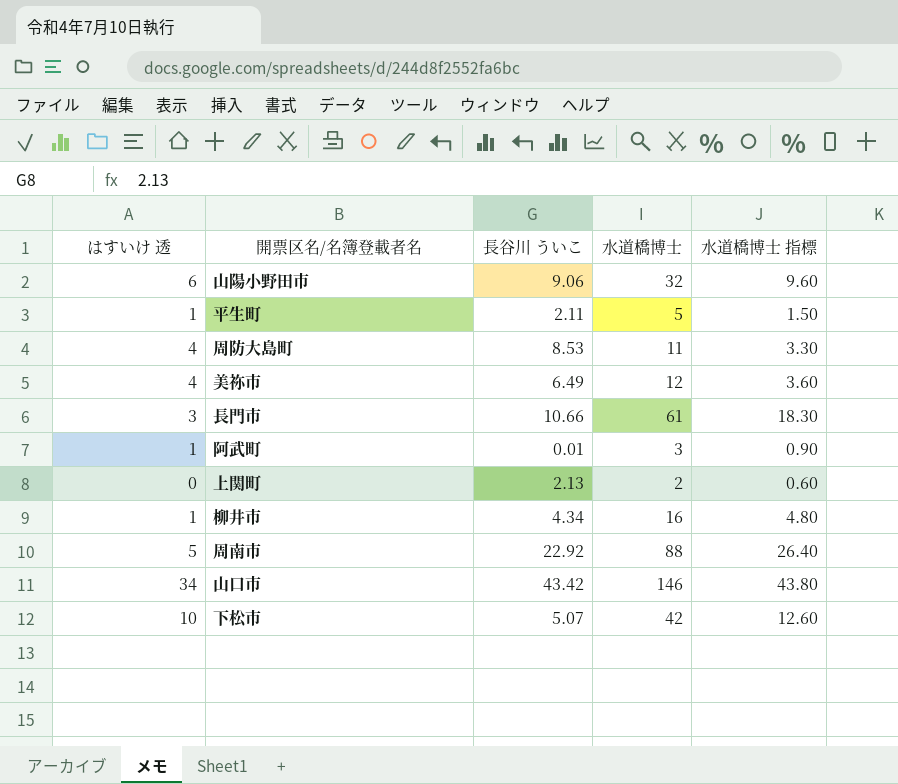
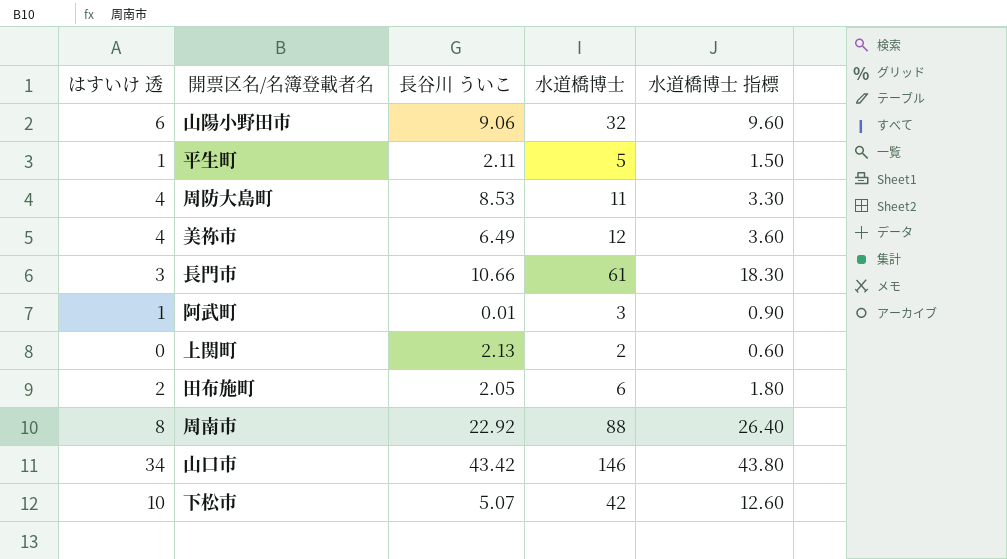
row 柳井市: 1 | 4.34 | 16 | 4.80 -> none
row 田布施町: none -> 2 | 2.05 | 6 | 1.80
周南市 | はすいけ 透: 5 -> 8

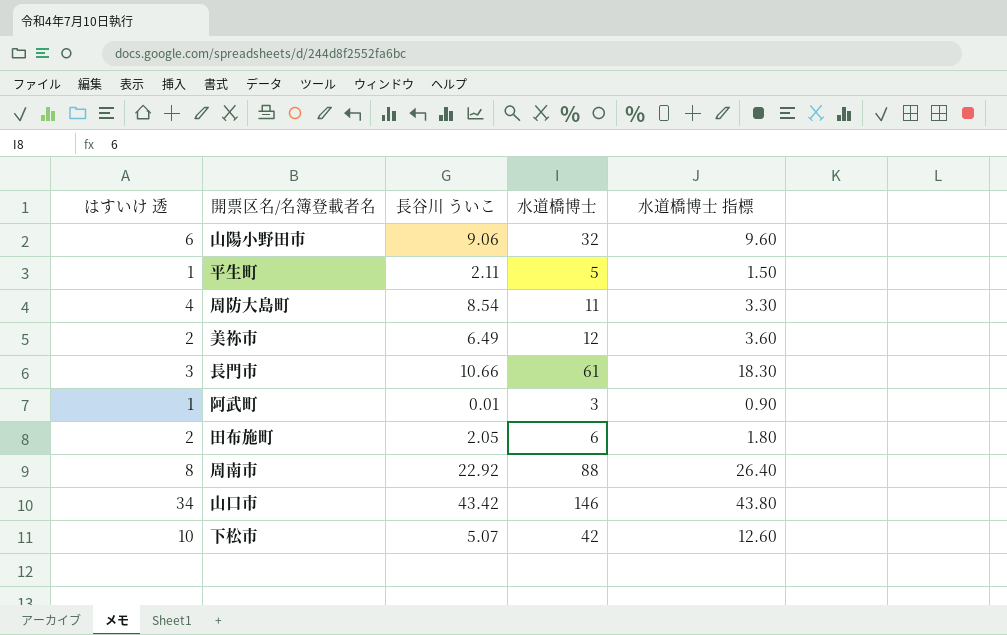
row 上関町: 0 | 2.13 | 2 | 0.60 -> none
周防大島町 | 長谷川 ういこ: 8.53 -> 8.54
美祢市 | はすいけ 透: 4 -> 2

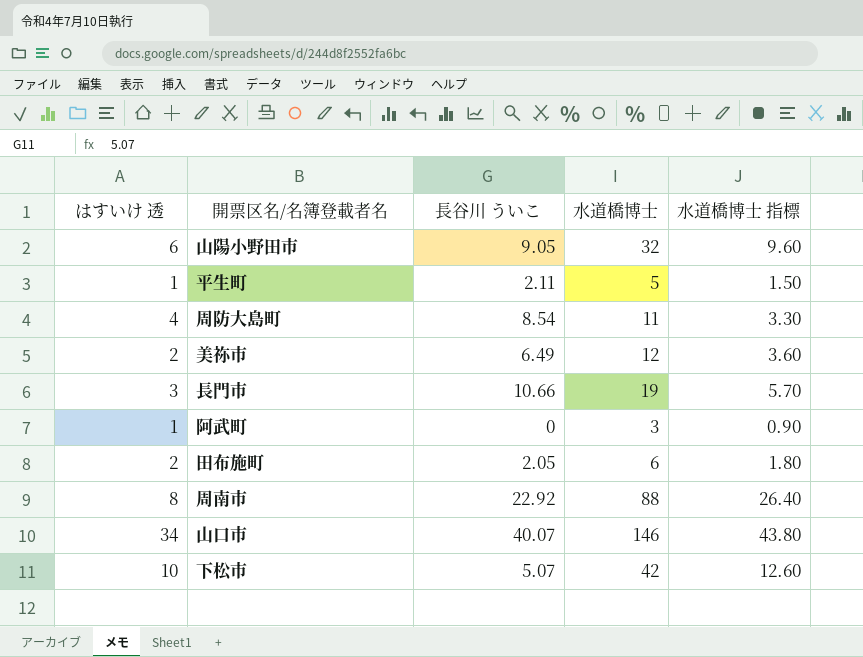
山陽小野田市 | 長谷川 ういこ: 9.06 -> 9.05
長門市 | 水道橋博士: 61 -> 19
長門市 | 水道橋博士 指標: 18.30 -> 5.70
阿武町 | 長谷川 ういこ: 0.01 -> 0
山口市 | 長谷川 ういこ: 43.42 -> 40.07

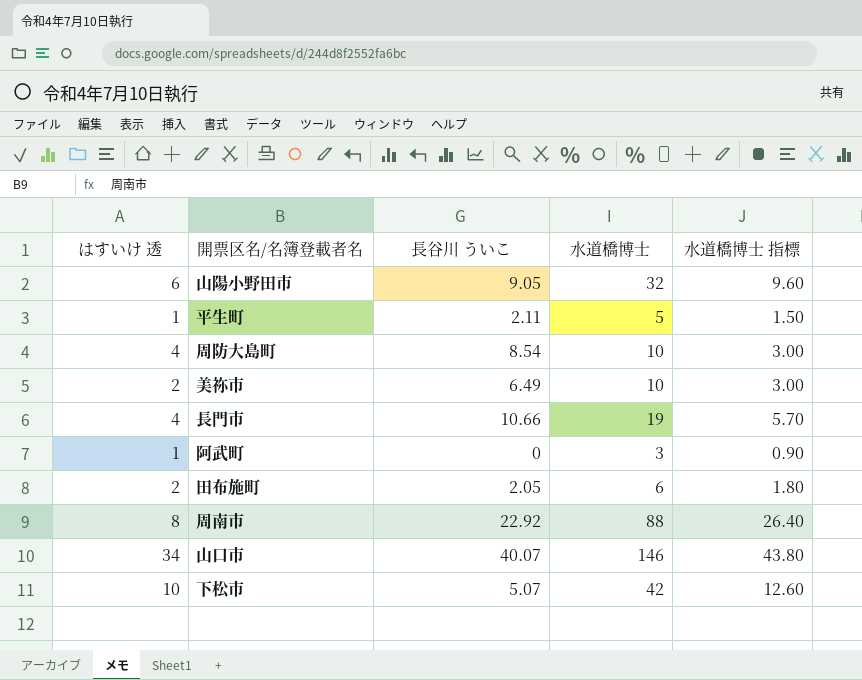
周防大島町 | 水道橋博士: 11 -> 10
周防大島町 | 水道橋博士 指標: 3.30 -> 3.00
美祢市 | 水道橋博士: 12 -> 10
美祢市 | 水道橋博士 指標: 3.60 -> 3.00
長門市 | はすいけ 透: 3 -> 4

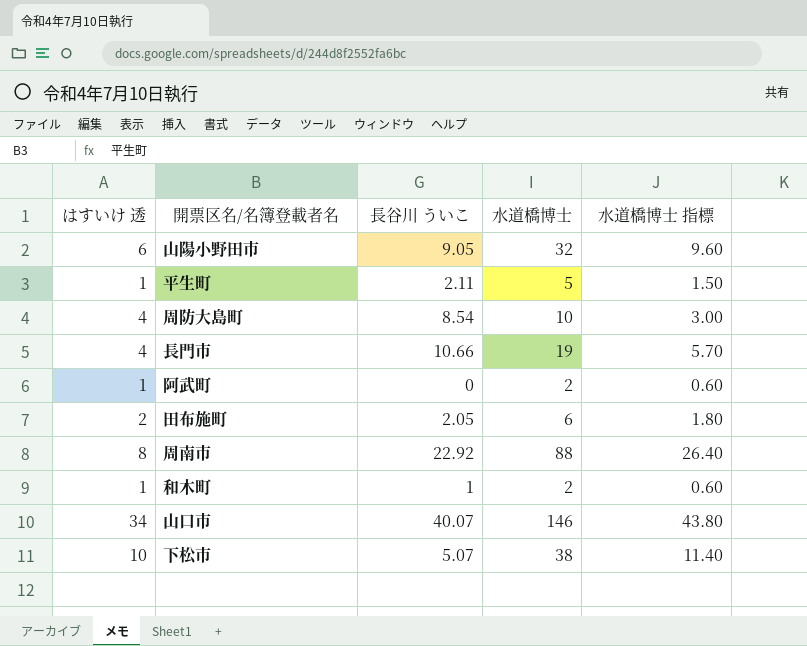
row 美祢市: 2 | 6.49 | 10 | 3.00 -> none
阿武町 | 水道橋博士: 3 -> 2
阿武町 | 水道橋博士 指標: 0.90 -> 0.60
row 和木町: none -> 1 | 1 | 2 | 0.60
下松市 | 水道橋博士: 42 -> 38
下松市 | 水道橋博士 指標: 12.60 -> 11.40

